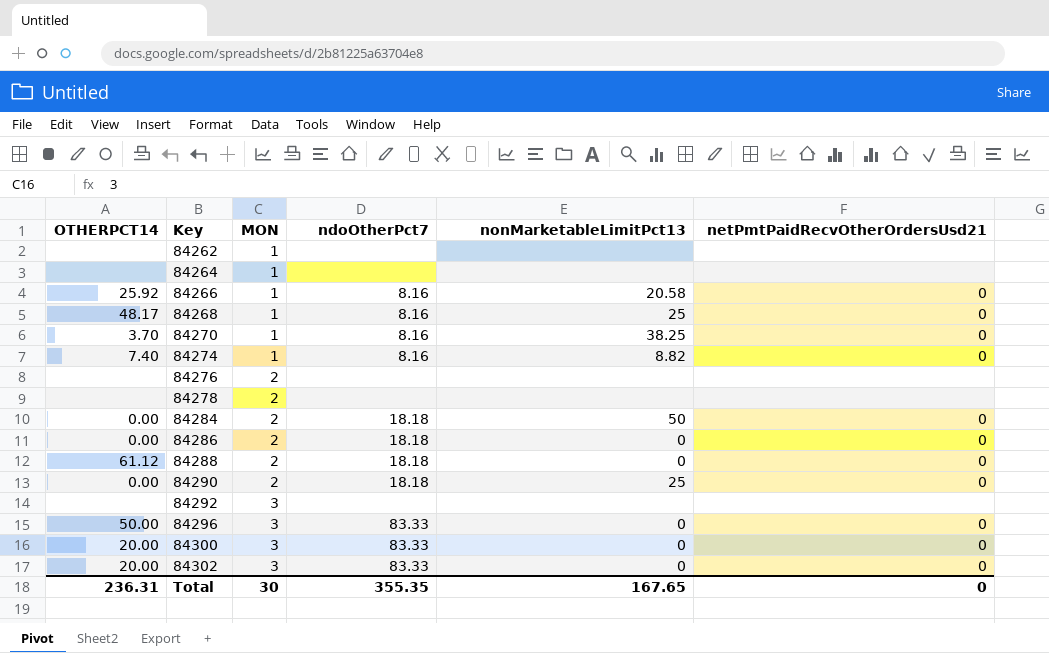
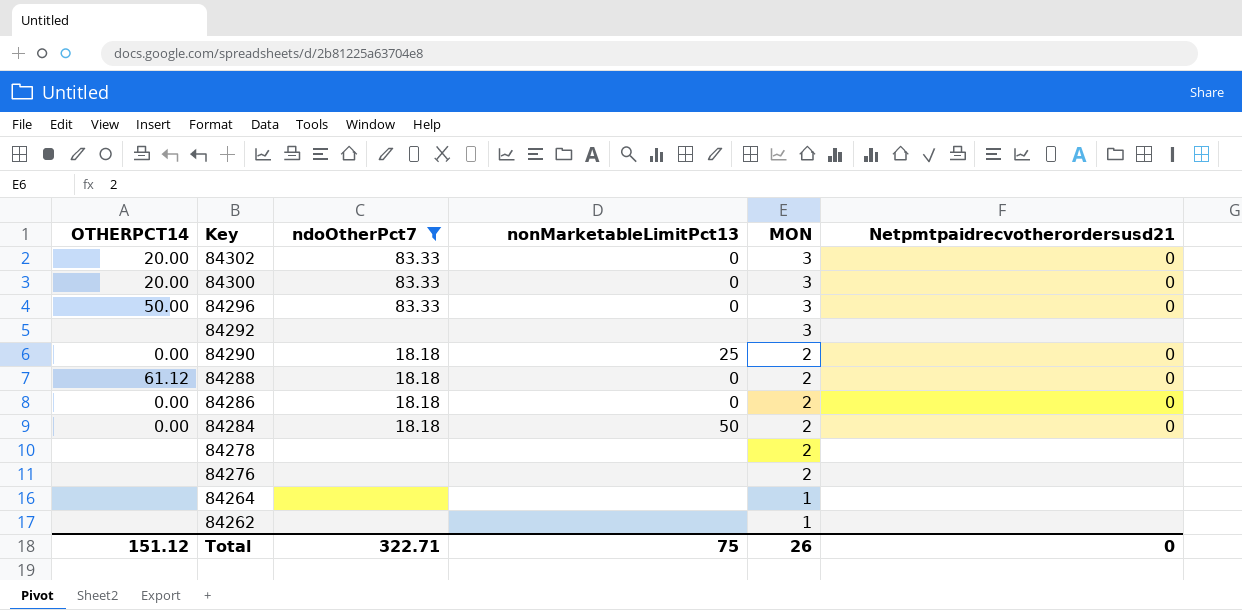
filter: none -> ndoOtherPct7 != 8.16
row order: Key ascending -> Key descending
column MON | position: 3 -> 5
column name: netPmtPaidRecvOtherOrdersUsd21 -> Netpmtpaidrecvotherordersusd21
Total | OTHERPCT14: 236.31 -> 151.12
Total | ndoOtherPct7: 355.35 -> 322.71
Total | nonMarketableLimitPct13: 167.65 -> 75
Total | MON: 30 -> 26

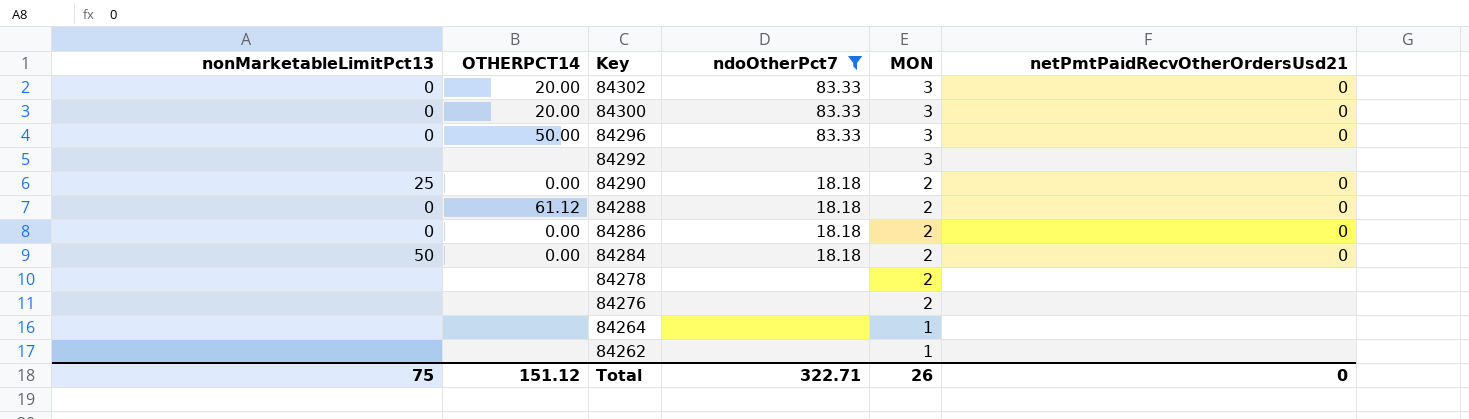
column nonMarketableLimitPct13 | position: 4 -> 1
column name: Netpmtpaidrecvotherordersusd21 -> netPmtPaidRecvOtherOrdersUsd21

